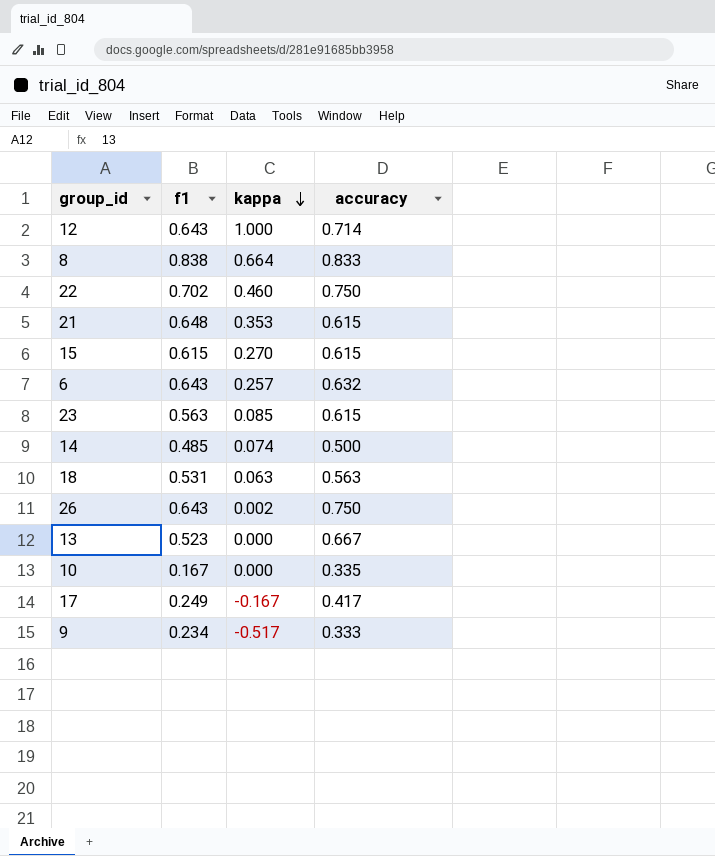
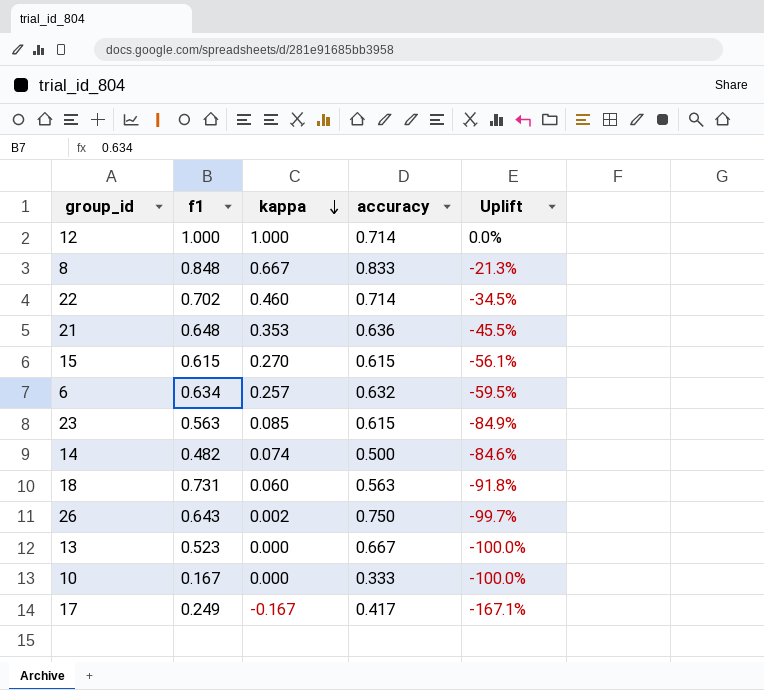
column Uplift | formula: none -> ([kappa] - [f1]) / [f1]
row 9: 0.234 | -0.517 | 0.333 -> none
12 | f1: 0.643 -> 1.000
8 | f1: 0.838 -> 0.848
8 | kappa: 0.664 -> 0.667
22 | accuracy: 0.750 -> 0.714
21 | accuracy: 0.615 -> 0.636
6 | f1: 0.643 -> 0.634
14 | f1: 0.485 -> 0.482
18 | f1: 0.531 -> 0.731
18 | kappa: 0.063 -> 0.060
10 | accuracy: 0.335 -> 0.333

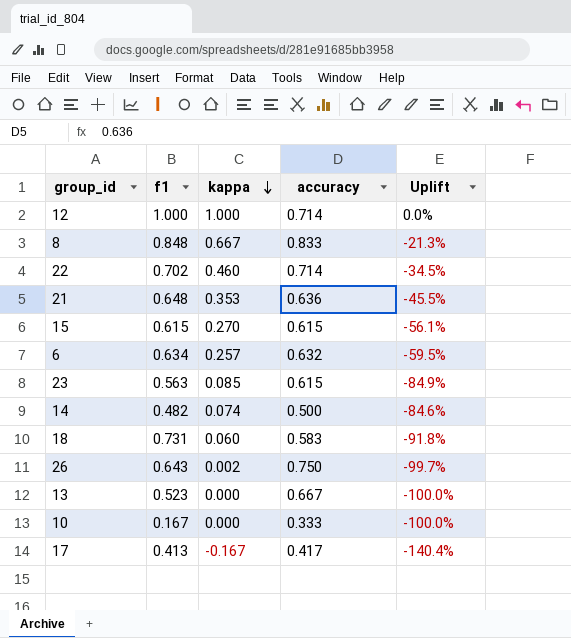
18 | accuracy: 0.563 -> 0.583
17 | f1: 0.249 -> 0.413
17 | Uplift: -167.1% -> -140.4%

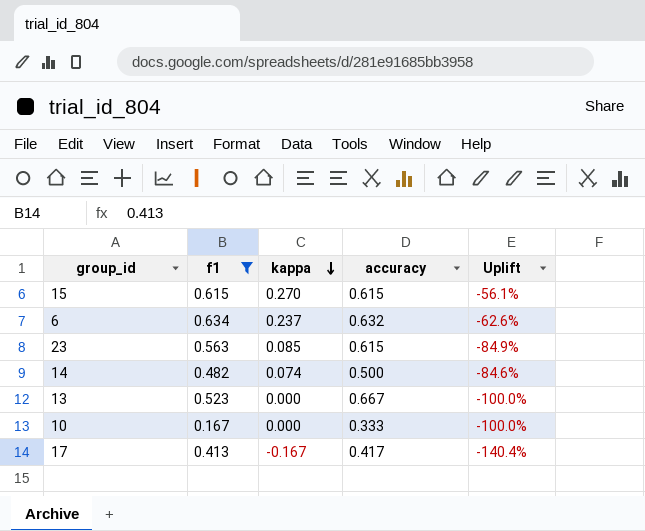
filter: none -> f1 <= 0.634
6 | kappa: 0.257 -> 0.237
6 | Uplift: -59.5% -> -62.6%

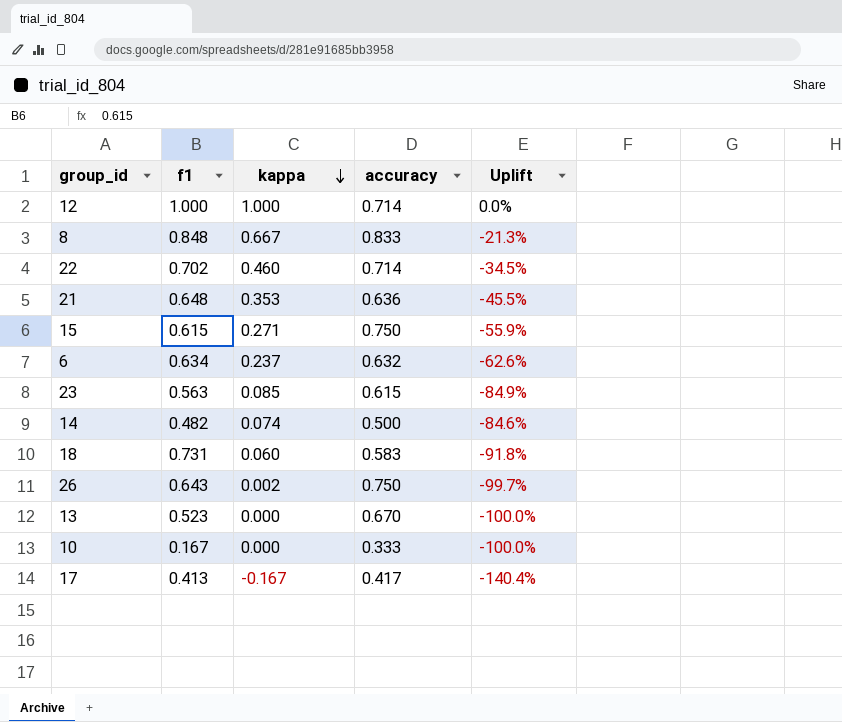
filter: f1 <= 0.634 -> none
15 | kappa: 0.270 -> 0.271
15 | accuracy: 0.615 -> 0.750
15 | Uplift: -56.1% -> -55.9%
13 | accuracy: 0.667 -> 0.670

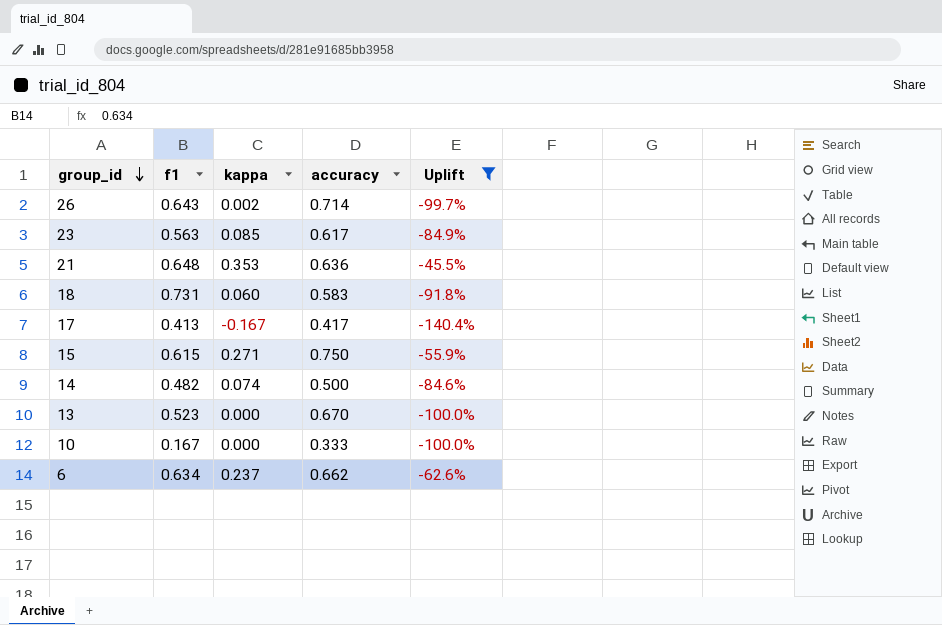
filter: none -> Uplift <= -45.5%
row order: kappa descending -> group_id descending
26 | accuracy: 0.750 -> 0.714
23 | accuracy: 0.615 -> 0.617
6 | accuracy: 0.632 -> 0.662

